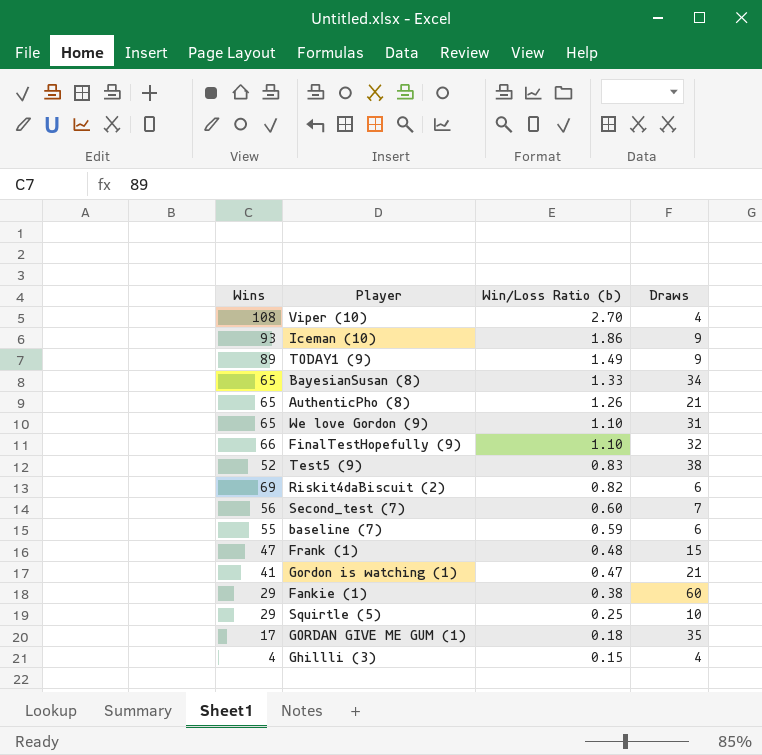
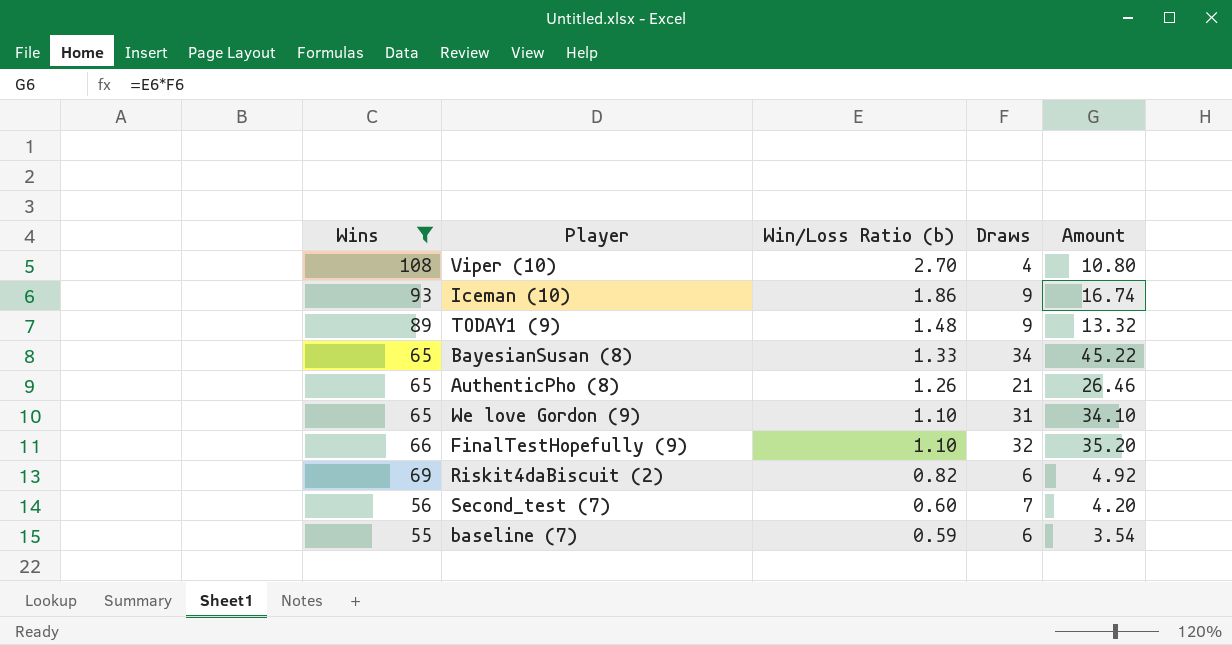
filter: none -> Wins >= 55
column Amount | formula: none -> [Win/Loss Ratio (b)] * [Draws]
TODAY1 (9) | Win/Loss Ratio (b): 1.49 -> 1.48

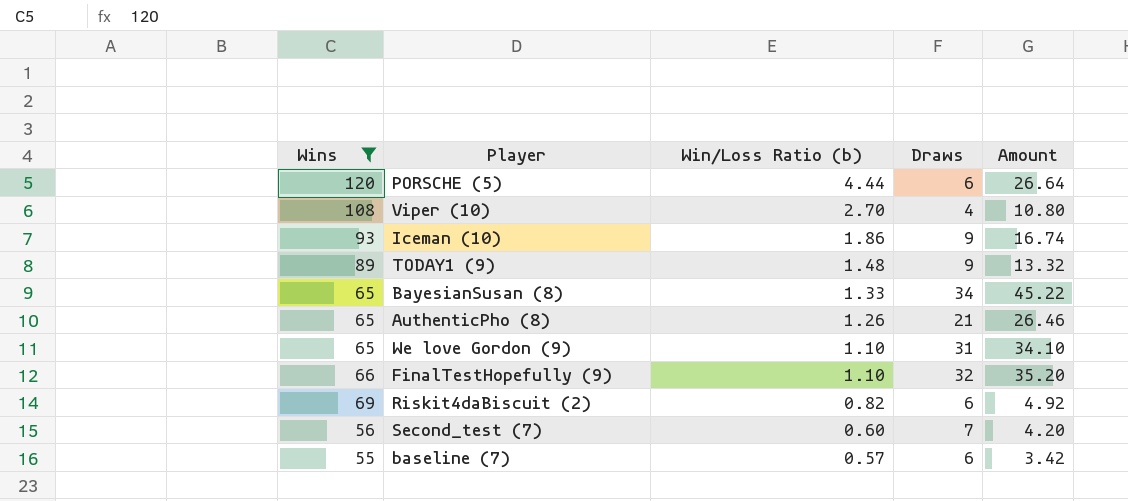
row PORSCHE (5): none -> 120 | 4.44 | 6 | 26.64
baseline (7) | Win/Loss Ratio (b): 0.59 -> 0.57
baseline (7) | Amount: 3.54 -> 3.42

